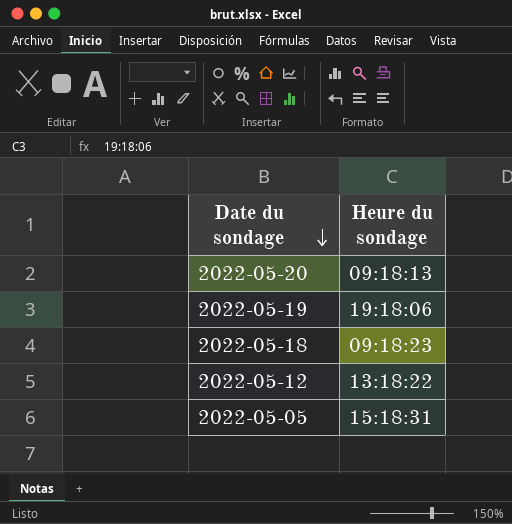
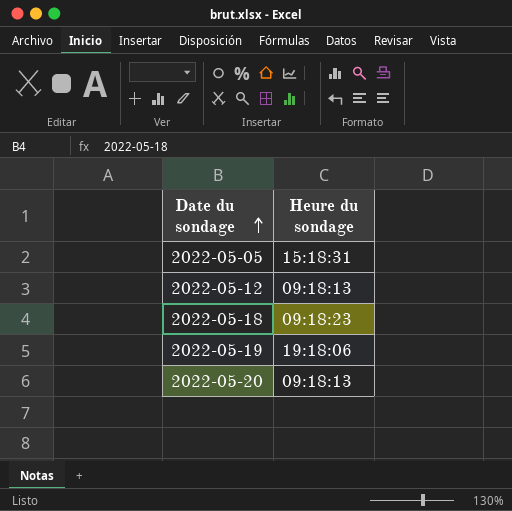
row order: Date du sondage descending -> Date du sondage ascending
2022-05-12 | Heure du sondage: 13:18:22 -> 09:18:13

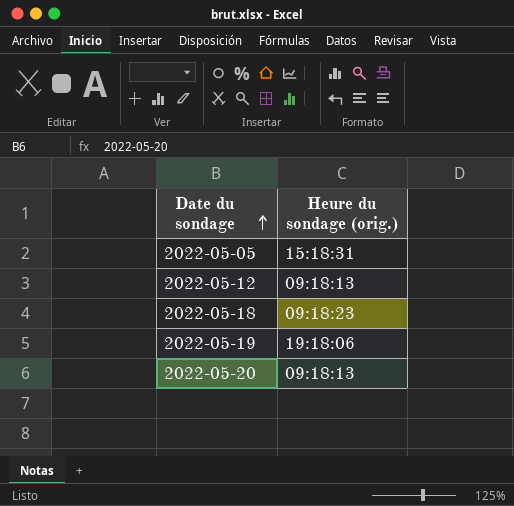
column name: Heure du sondage -> Heure du sondage (orig.)

